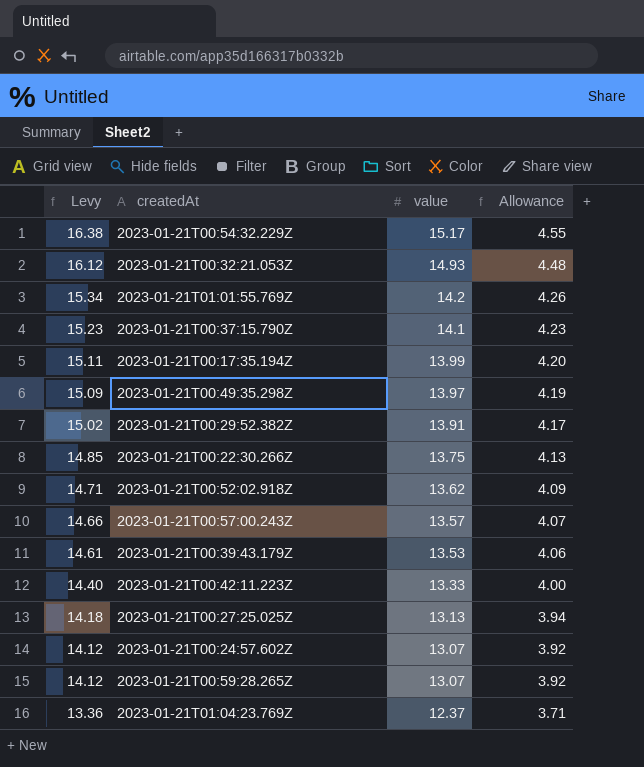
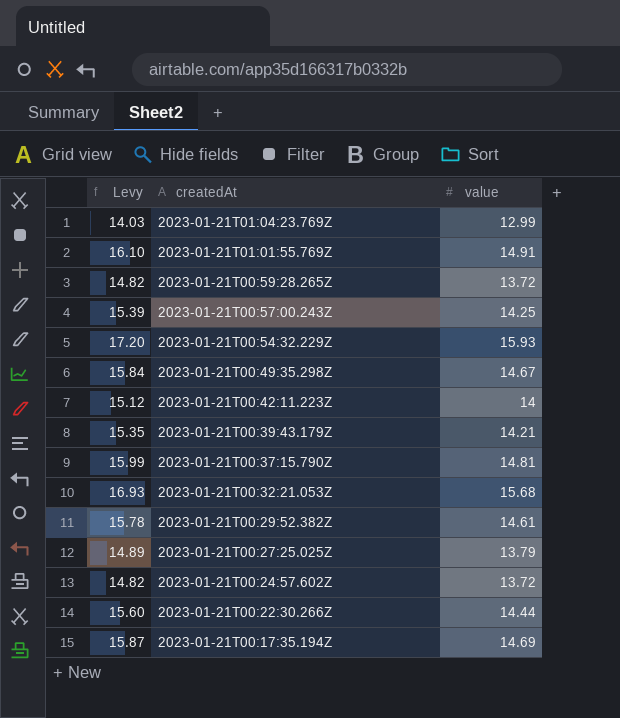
row order: Levy descending -> createdAt descending
column Allowance | formula: [value] * 0.3 -> none
row 2023-01-21T00:52:02.918Z: 14.71 | 13.62 | 4.09 -> none
2023-01-21T01:04:23.769Z | Levy: 13.36 -> 14.03
2023-01-21T01:04:23.769Z | value: 12.37 -> 12.99
2023-01-21T01:01:55.769Z | Levy: 15.34 -> 16.10
2023-01-21T01:01:55.769Z | value: 14.2 -> 14.91
2023-01-21T00:59:28.265Z | Levy: 14.12 -> 14.82
2023-01-21T00:59:28.265Z | value: 13.07 -> 13.72
2023-01-21T00:57:00.243Z | Levy: 14.66 -> 15.39
2023-01-21T00:57:00.243Z | value: 13.57 -> 14.25
2023-01-21T00:54:32.229Z | Levy: 16.38 -> 17.20
2023-01-21T00:54:32.229Z | value: 15.17 -> 15.93
2023-01-21T00:49:35.298Z | Levy: 15.09 -> 15.84
2023-01-21T00:49:35.298Z | value: 13.97 -> 14.67
2023-01-21T00:42:11.223Z | Levy: 14.40 -> 15.12
2023-01-21T00:42:11.223Z | value: 13.33 -> 14
2023-01-21T00:39:43.179Z | Levy: 14.61 -> 15.35
2023-01-21T00:39:43.179Z | value: 13.53 -> 14.21
2023-01-21T00:37:15.790Z | Levy: 15.23 -> 15.99
2023-01-21T00:37:15.790Z | value: 14.1 -> 14.81
2023-01-21T00:32:21.053Z | Levy: 16.12 -> 16.93
2023-01-21T00:32:21.053Z | value: 14.93 -> 15.68
2023-01-21T00:29:52.382Z | Levy: 15.02 -> 15.78
2023-01-21T00:29:52.382Z | value: 13.91 -> 14.61
2023-01-21T00:27:25.025Z | Levy: 14.18 -> 14.89
2023-01-21T00:27:25.025Z | value: 13.13 -> 13.79
2023-01-21T00:24:57.602Z | Levy: 14.12 -> 14.82
2023-01-21T00:24:57.602Z | value: 13.07 -> 13.72
2023-01-21T00:22:30.266Z | Levy: 14.85 -> 15.60
2023-01-21T00:22:30.266Z | value: 13.75 -> 14.44
2023-01-21T00:17:35.194Z | Levy: 15.11 -> 15.87
2023-01-21T00:17:35.194Z | value: 13.99 -> 14.69

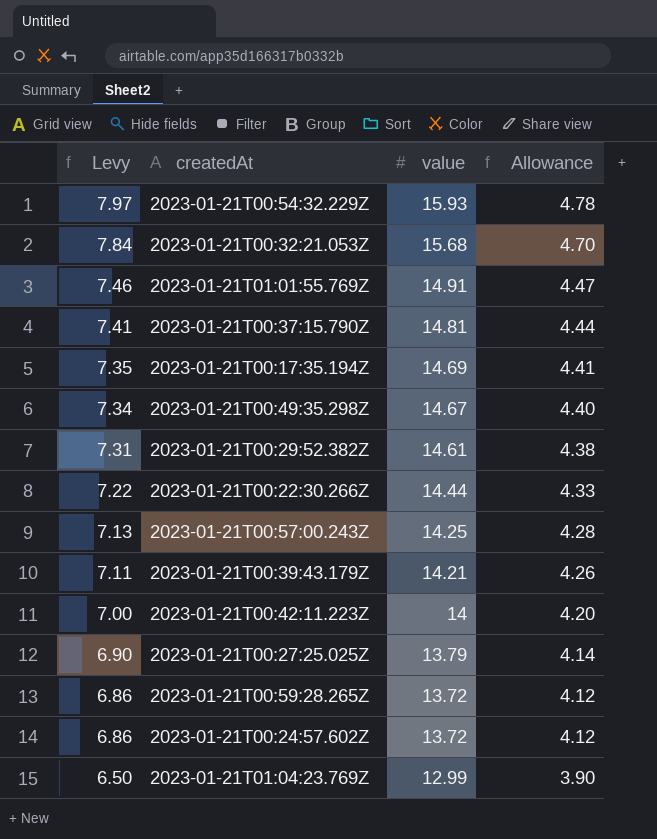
row order: createdAt descending -> Levy descending
column Levy | formula: [value] * 1.08 -> [value] * 0.5
column Allowance | formula: none -> [value] * 0.3

